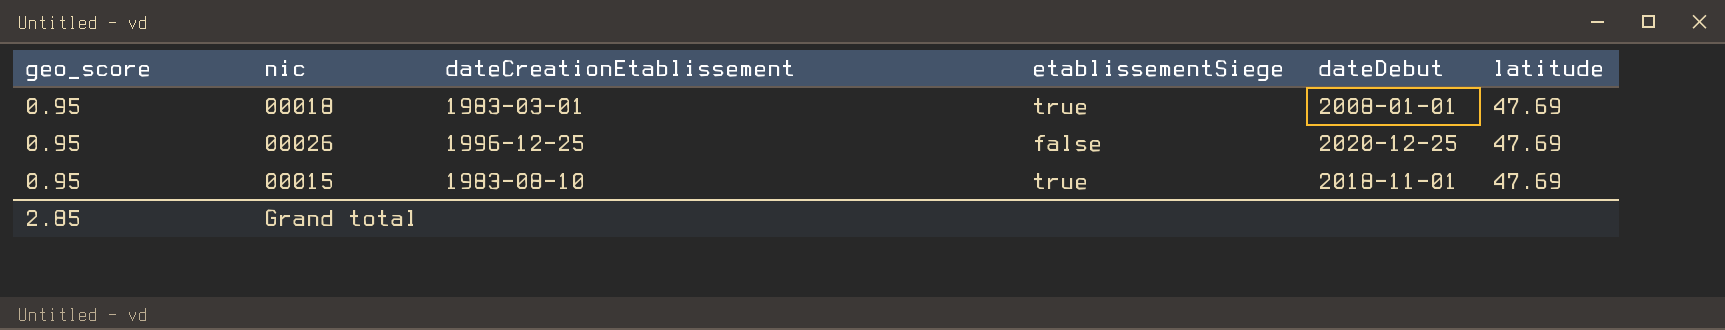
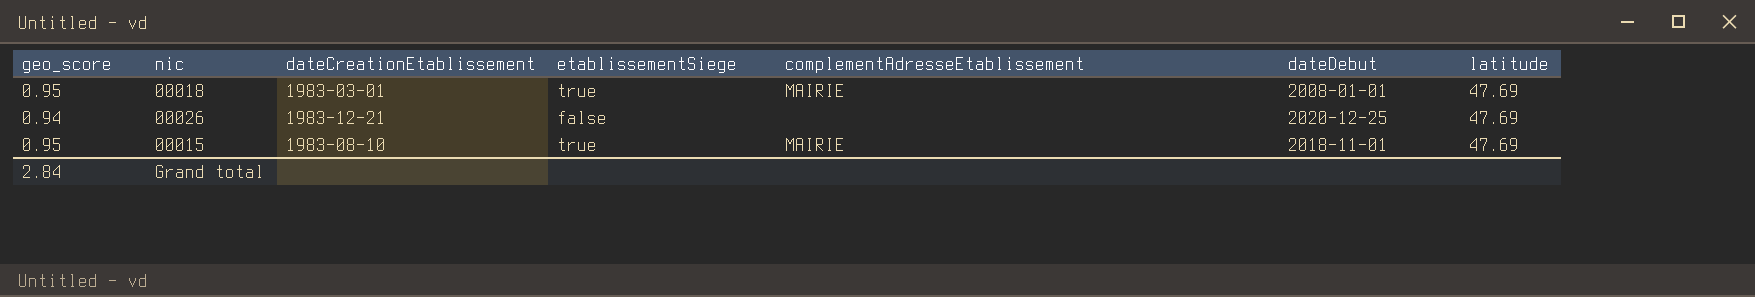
column complementAdresseEtablissement | position: none -> 5
00026 | geo_score: 0.95 -> 0.94
00026 | dateCreationEtablissement: 1996-12-25 -> 1983-12-21
Grand total | geo_score: 2.85 -> 2.84

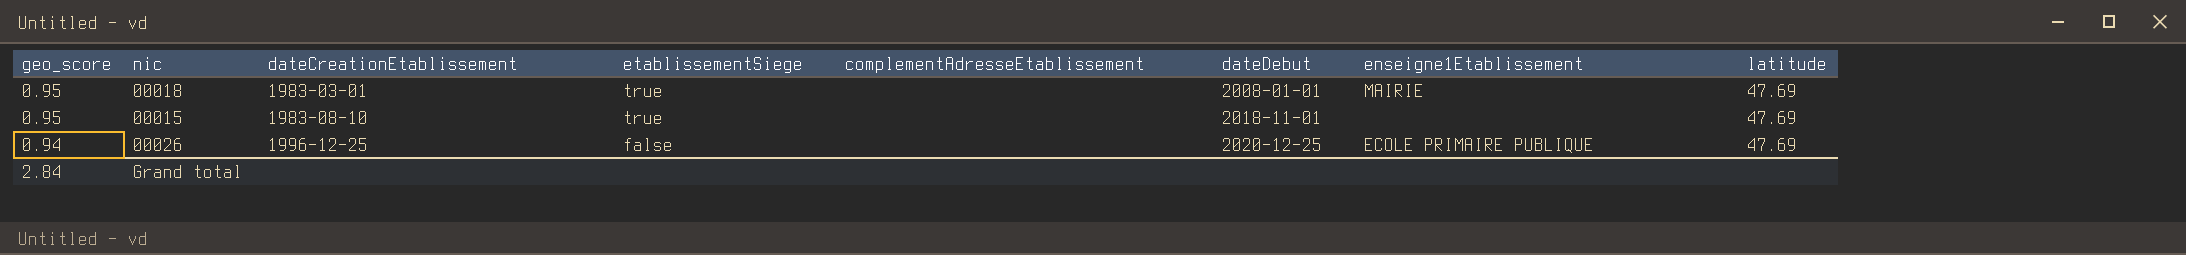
row order: none -> geo_score descending
column enseigne1Etablissement | position: none -> 7
00018 | complementAdresseEtablissement: MAIRIE -> none
00015 | complementAdresseEtablissement: MAIRIE -> none
00026 | dateCreationEtablissement: 1983-12-21 -> 1996-12-25

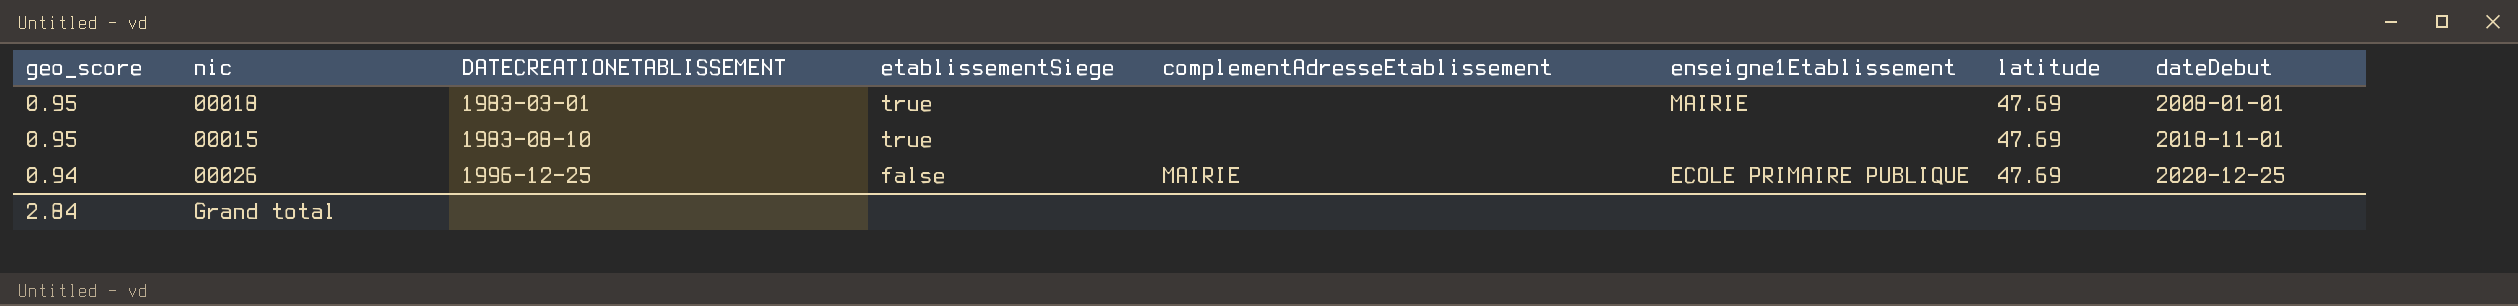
column name: dateCreationEtablissement -> DATECREATIONETABLISSEMENT
column dateDebut | position: 6 -> 8
00026 | complementAdresseEtablissement: none -> MAIRIE

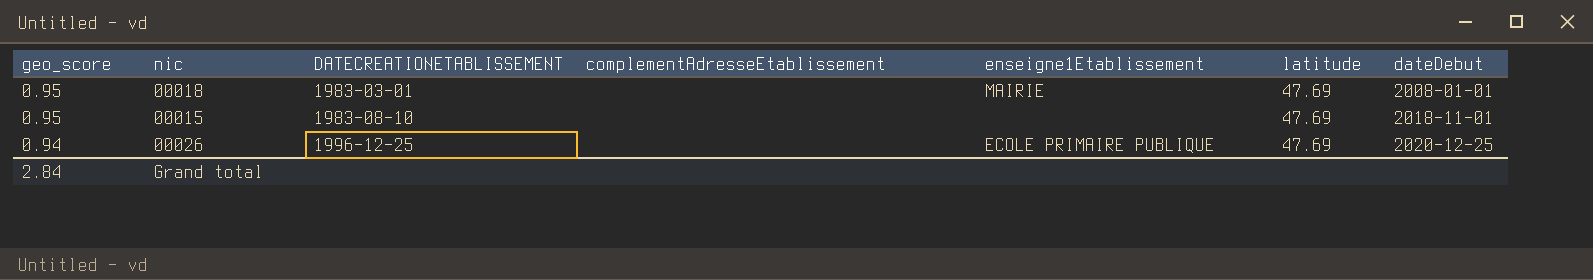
column etablissementSiege | position: 4 -> none
00026 | complementAdresseEtablissement: MAIRIE -> none

